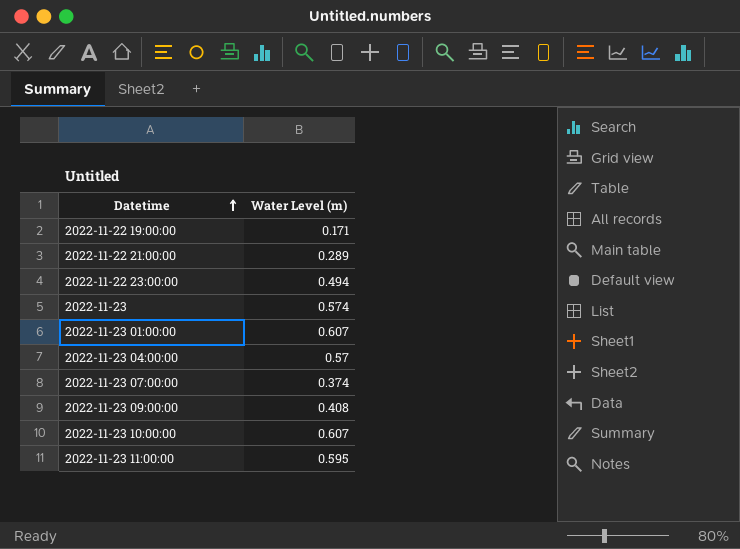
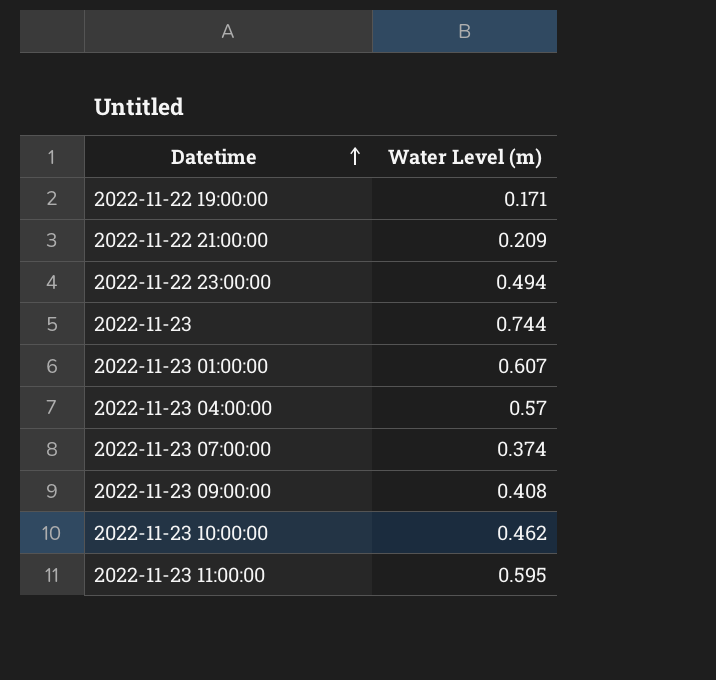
2022-11-22 21:00:00 | Water Level (m): 0.289 -> 0.209
2022-11-23 | Water Level (m): 0.574 -> 0.744
2022-11-23 10:00:00 | Water Level (m): 0.607 -> 0.462

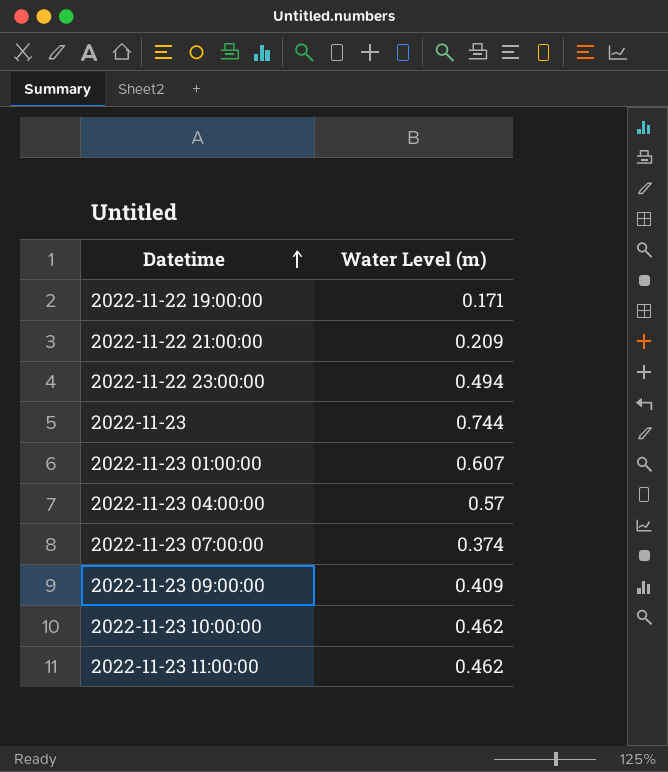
2022-11-23 09:00:00 | Water Level (m): 0.408 -> 0.409
2022-11-23 11:00:00 | Water Level (m): 0.595 -> 0.462

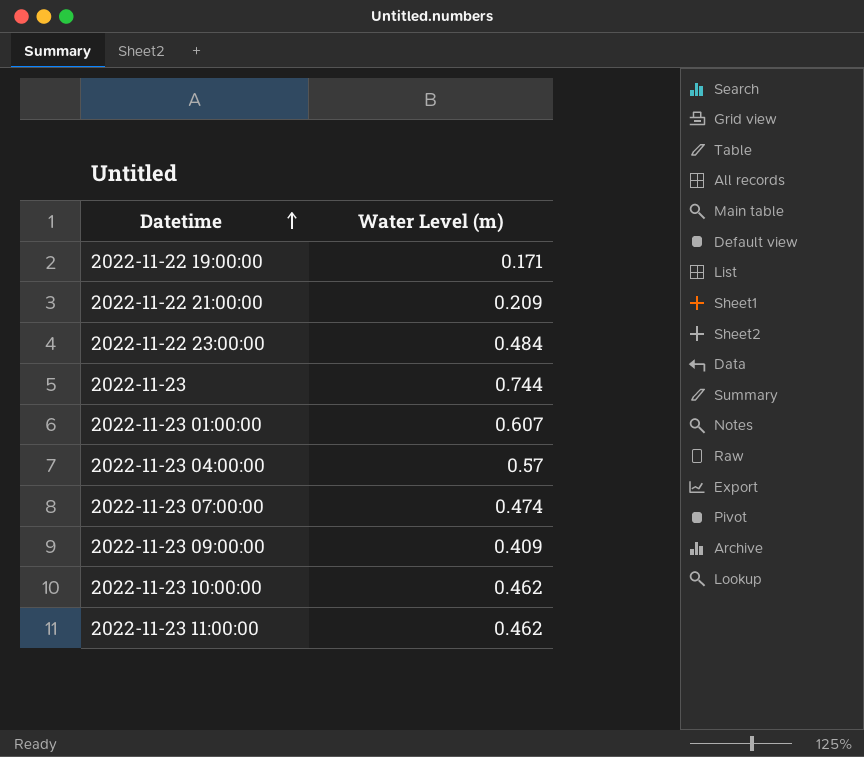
2022-11-22 23:00:00 | Water Level (m): 0.494 -> 0.484
2022-11-23 07:00:00 | Water Level (m): 0.374 -> 0.474

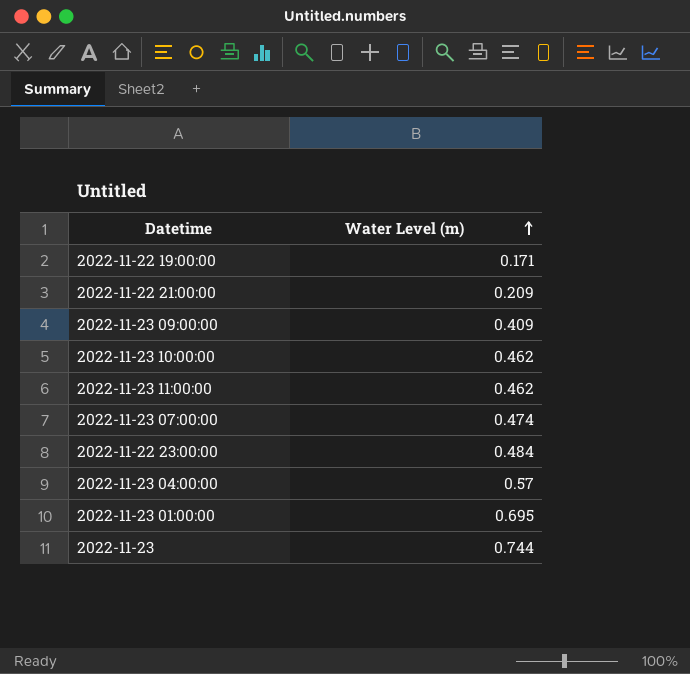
row order: Datetime ascending -> Water Level (m) ascending
2022-11-23 01:00:00 | Water Level (m): 0.607 -> 0.695

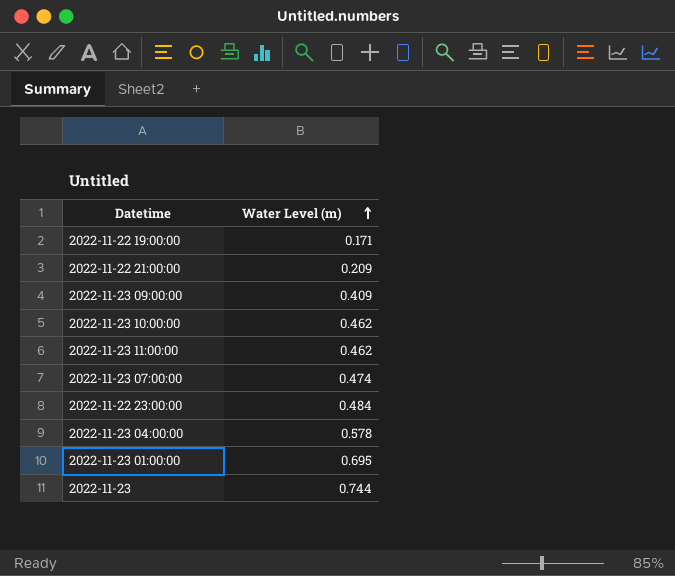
2022-11-23 04:00:00 | Water Level (m): 0.57 -> 0.578

